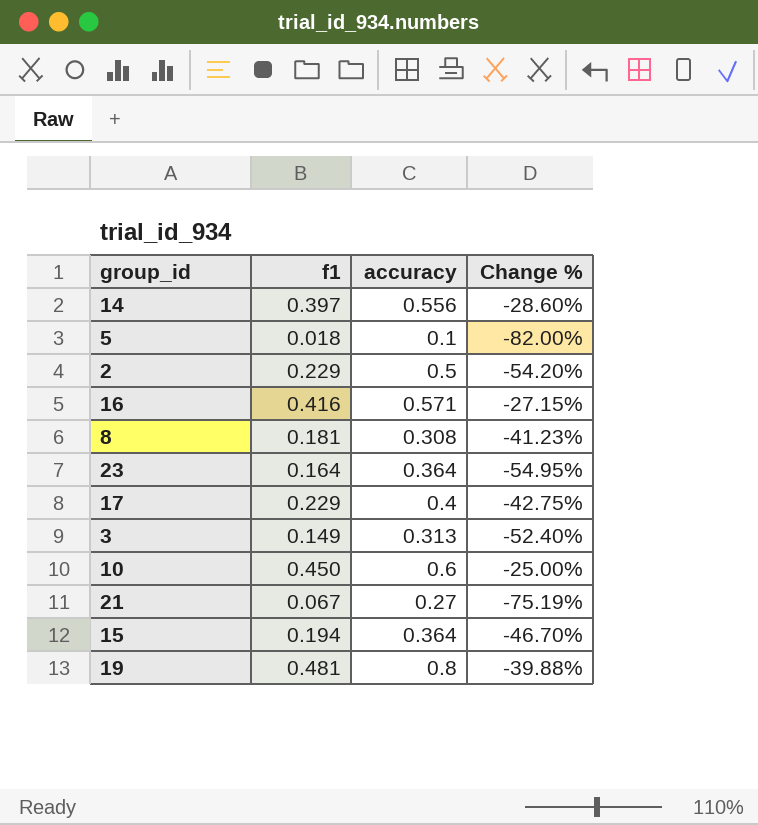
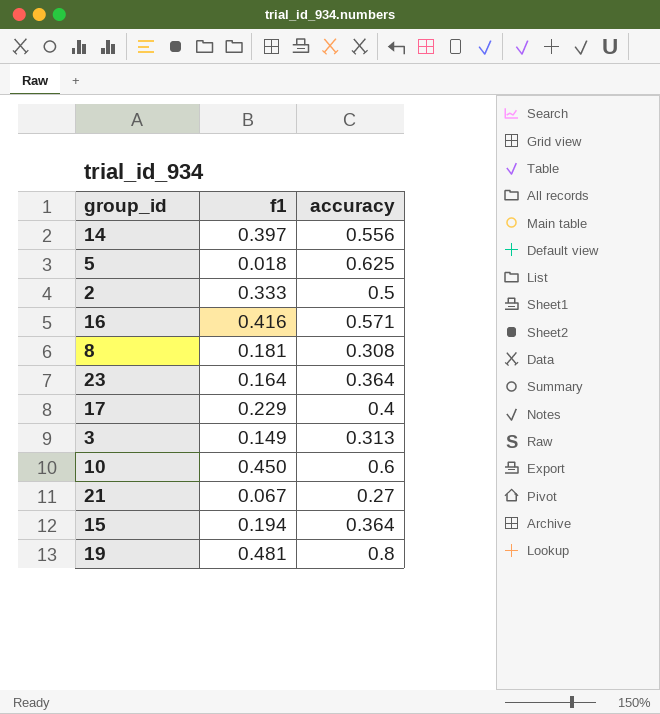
column Change % | formula: ([f1] - [accuracy]) / [accuracy] -> none
5 | accuracy: 0.1 -> 0.625
2 | f1: 0.229 -> 0.333

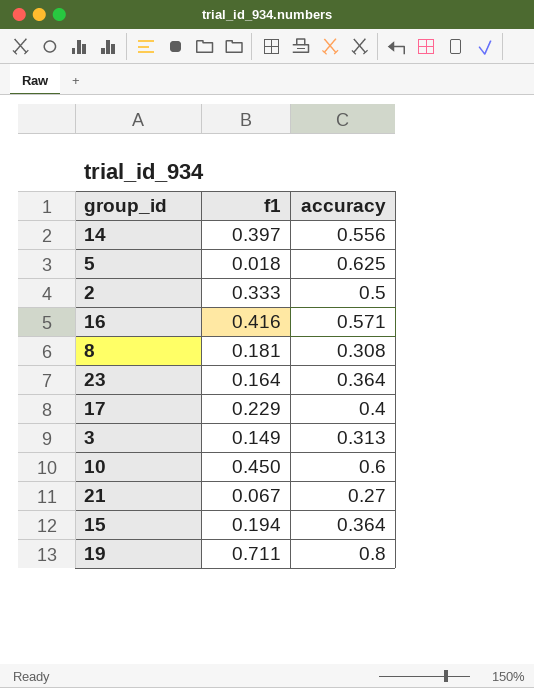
19 | f1: 0.481 -> 0.711

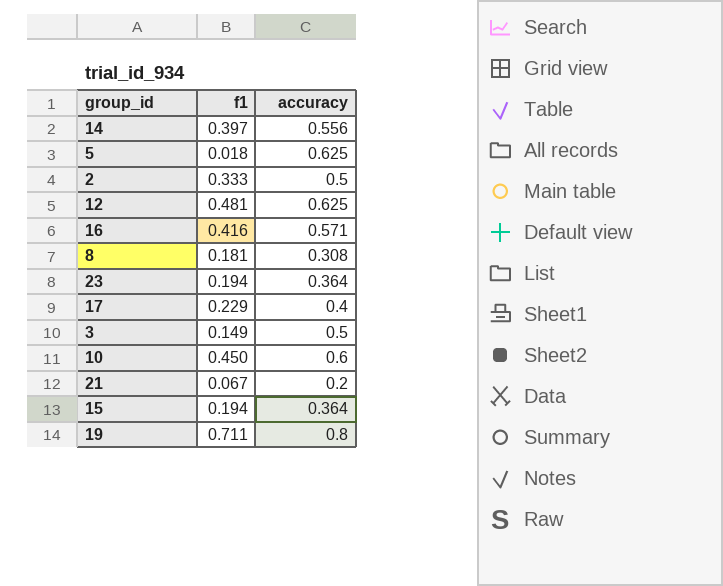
row 12: none -> 0.481 | 0.625
23 | f1: 0.164 -> 0.194
3 | accuracy: 0.313 -> 0.5
21 | accuracy: 0.27 -> 0.2

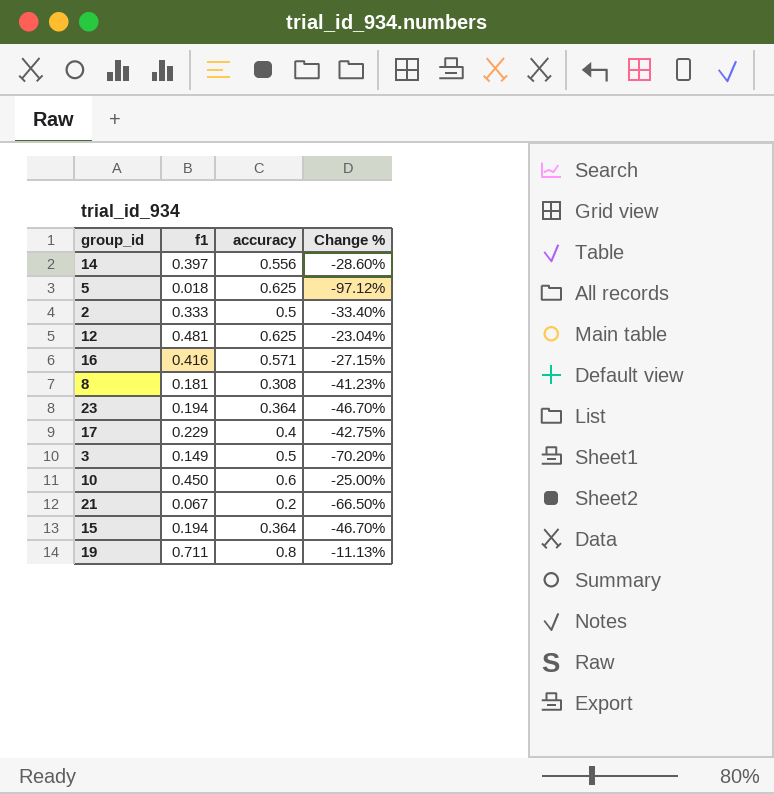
column Change % | formula: none -> ([f1] - [accuracy]) / [accuracy]

